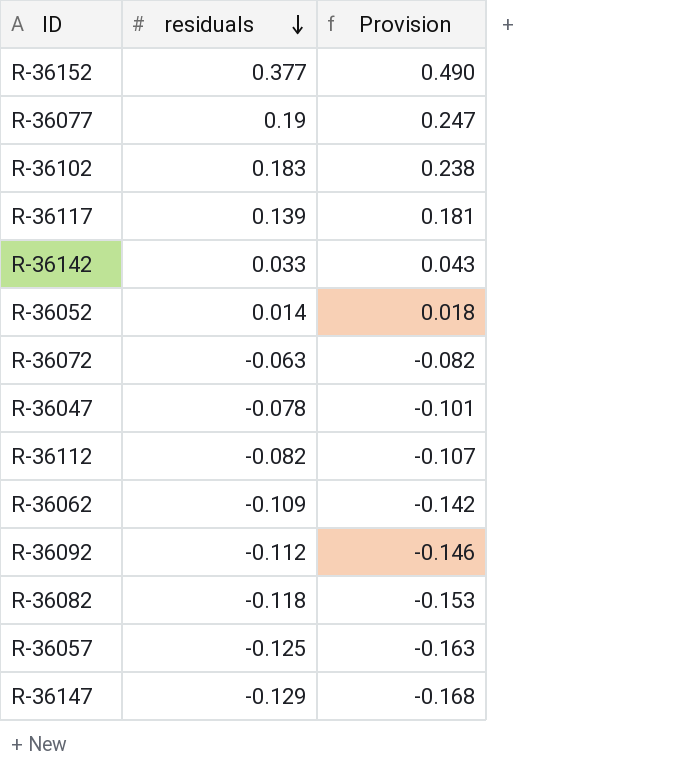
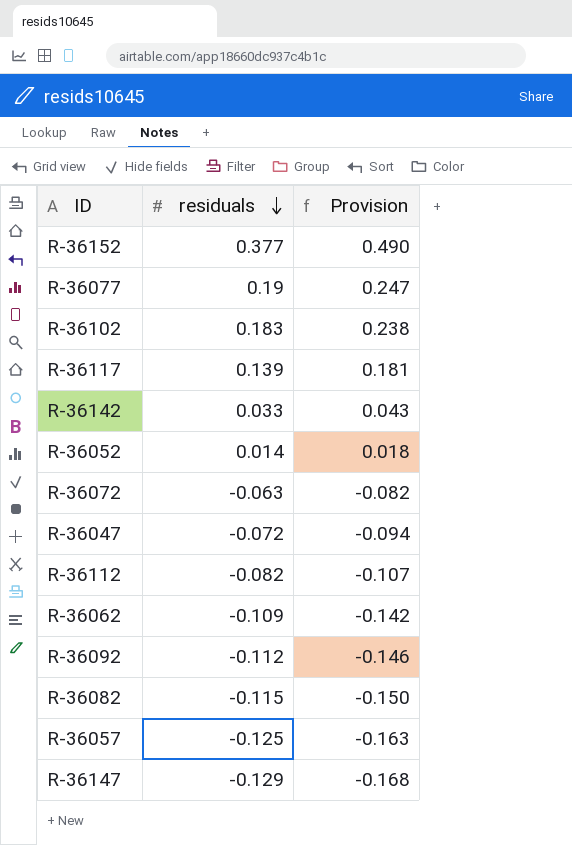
R-36047 | residuals: -0.078 -> -0.072
R-36047 | Provision: -0.101 -> -0.094
R-36082 | residuals: -0.118 -> -0.115
R-36082 | Provision: -0.153 -> -0.150

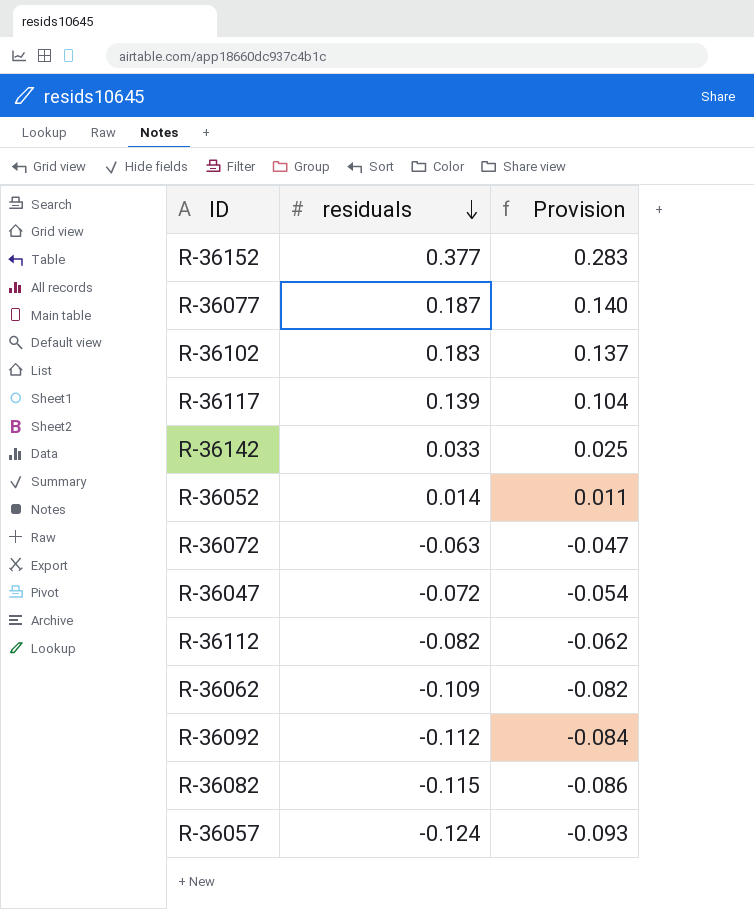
column Provision | formula: [residuals] * 1.3 -> [residuals] * 0.75
row R-36147: -0.129 | -0.168 -> none
R-36077 | residuals: 0.19 -> 0.187
R-36057 | residuals: -0.125 -> -0.124

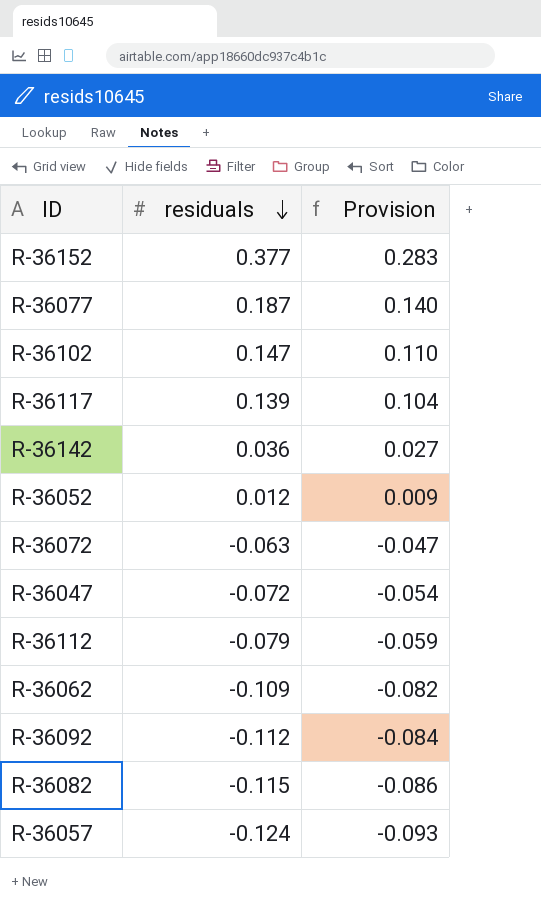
R-36102 | residuals: 0.183 -> 0.147
R-36102 | Provision: 0.137 -> 0.110
R-36142 | residuals: 0.033 -> 0.036
R-36142 | Provision: 0.025 -> 0.027
R-36052 | residuals: 0.014 -> 0.012
R-36052 | Provision: 0.011 -> 0.009
R-36112 | residuals: -0.082 -> -0.079
R-36112 | Provision: -0.062 -> -0.059

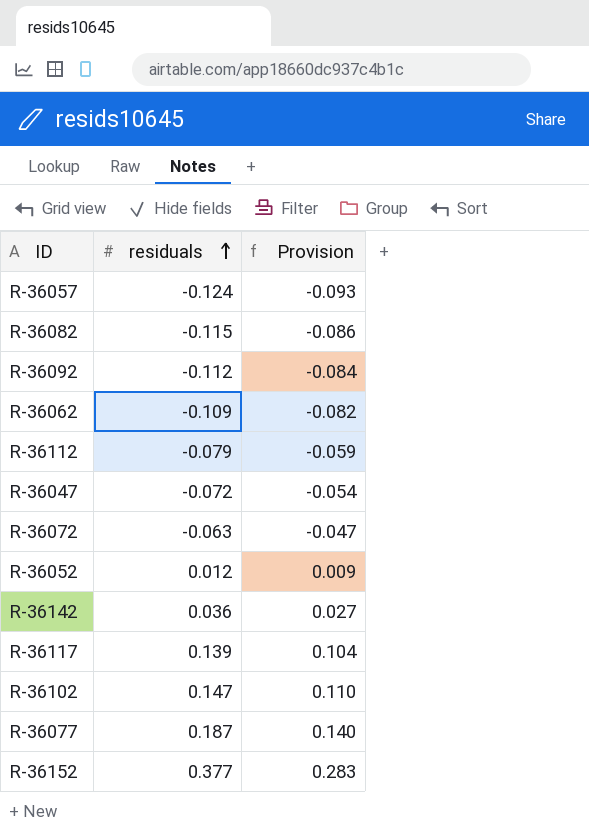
row order: residuals descending -> residuals ascending

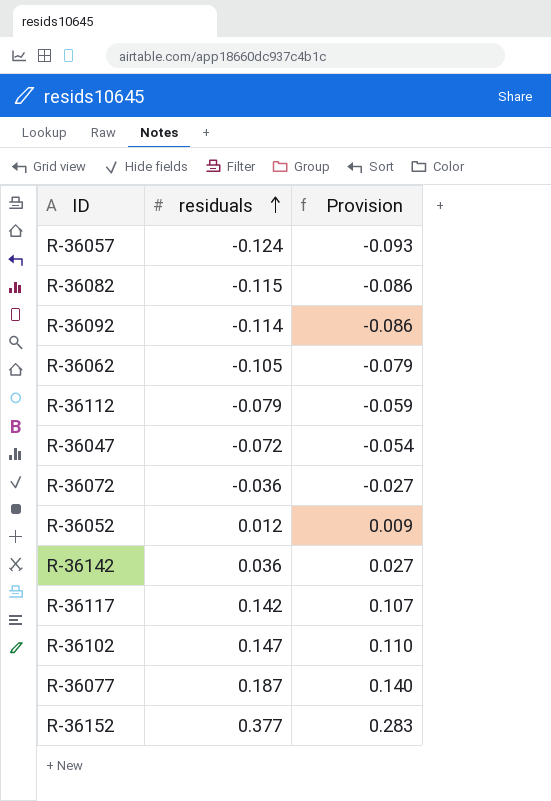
R-36092 | residuals: -0.112 -> -0.114
R-36092 | Provision: -0.084 -> -0.086
R-36062 | residuals: -0.109 -> -0.105
R-36062 | Provision: -0.082 -> -0.079
R-36072 | residuals: -0.063 -> -0.036
R-36072 | Provision: -0.047 -> -0.027
R-36117 | residuals: 0.139 -> 0.142
R-36117 | Provision: 0.104 -> 0.107

